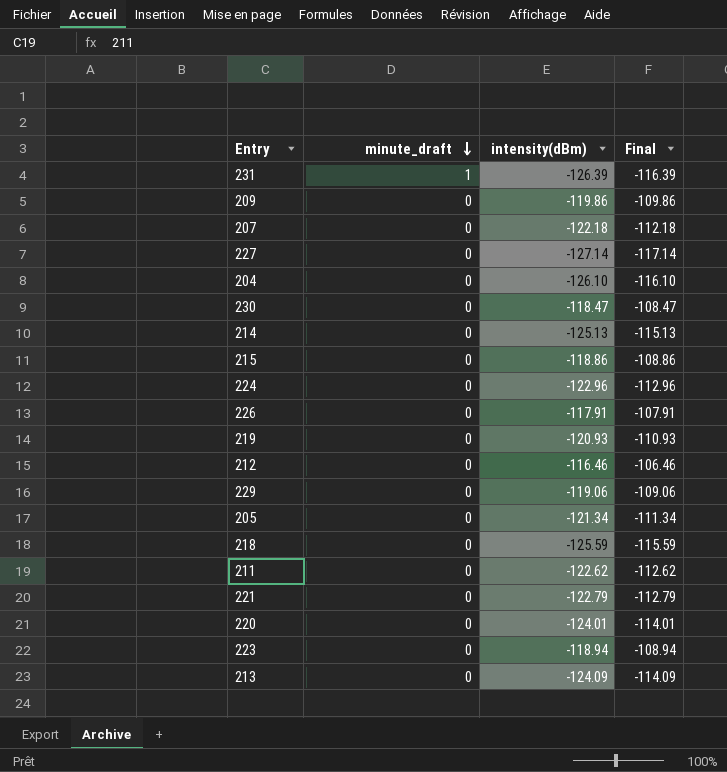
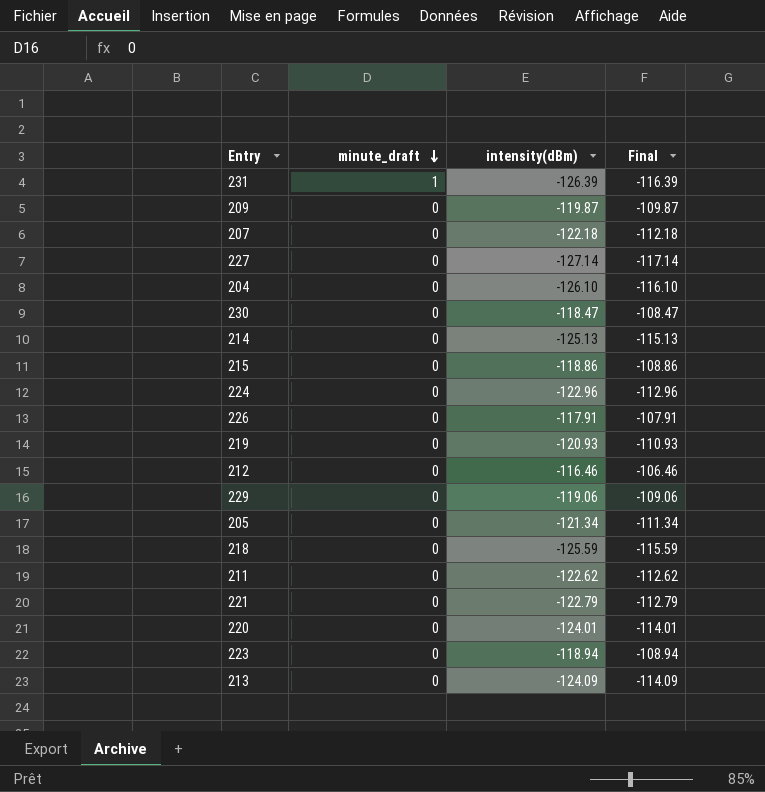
209 | intensity(dBm): -119.86 -> -119.87
209 | Final: -109.86 -> -109.87

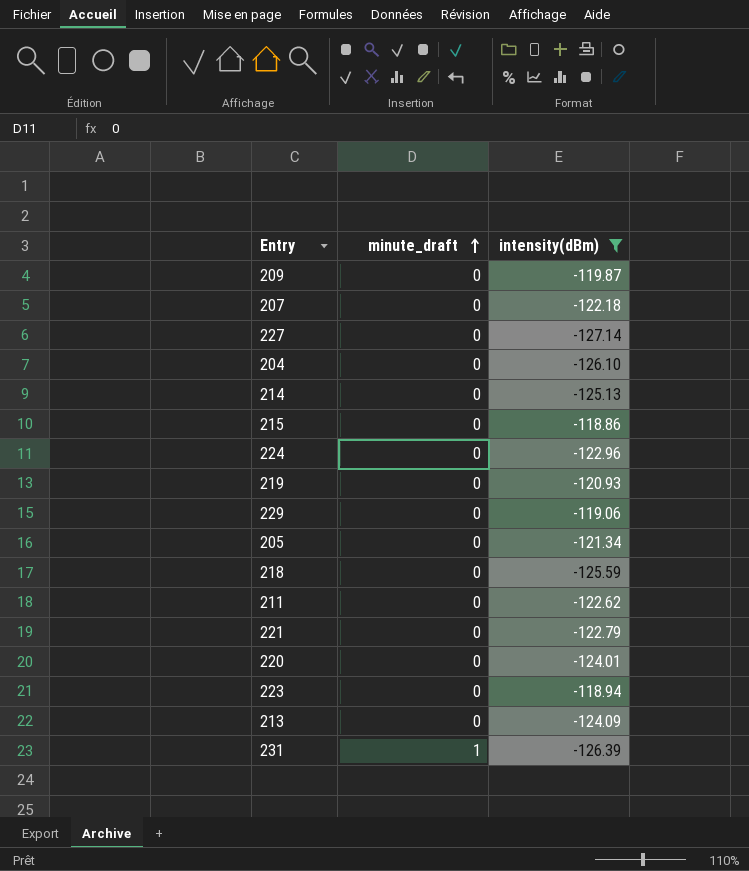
filter: none -> intensity(dBm) <= -118.86
row order: minute_draft descending -> minute_draft ascending
column Final | formula: [intensity(dBm)] + 10 -> none

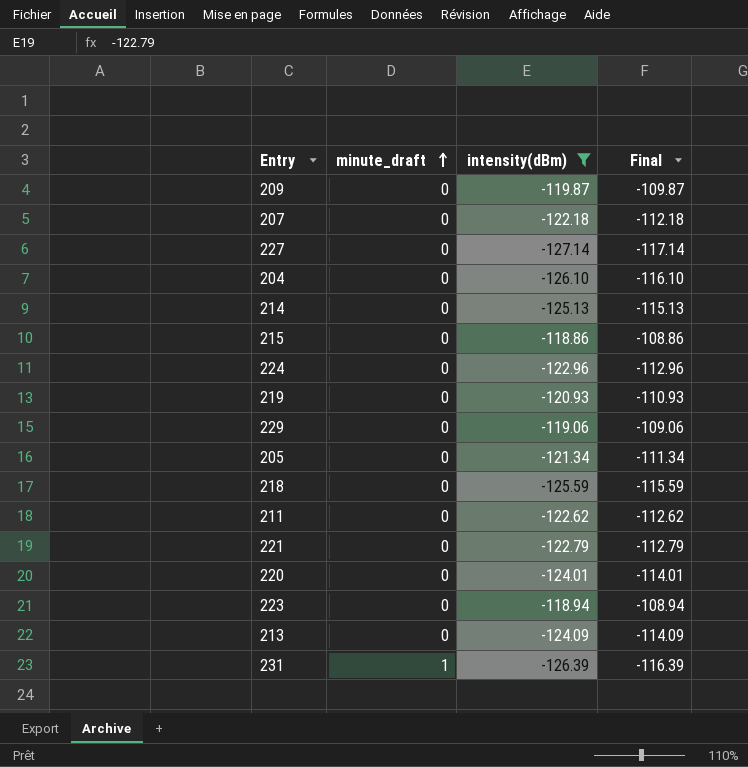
column Final | formula: none -> [intensity(dBm)] + 10

